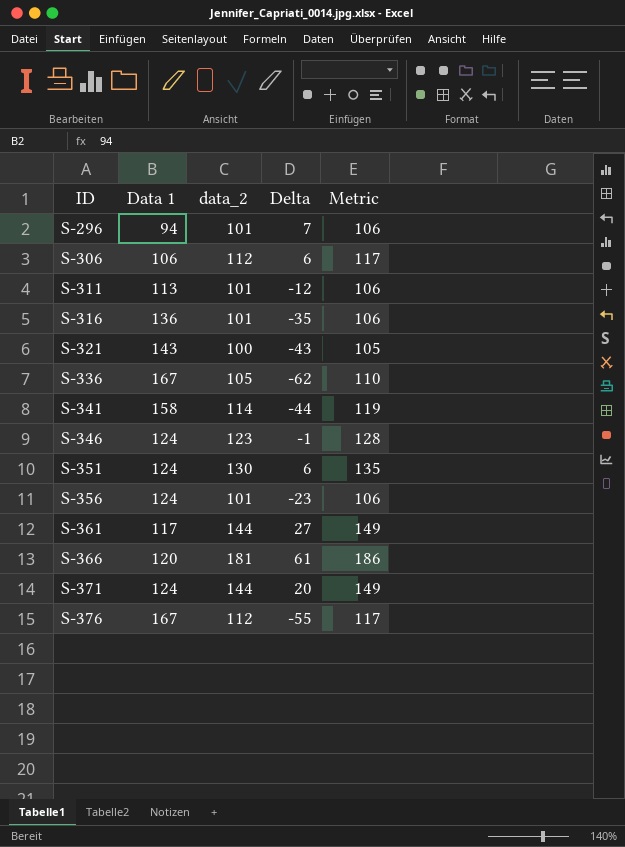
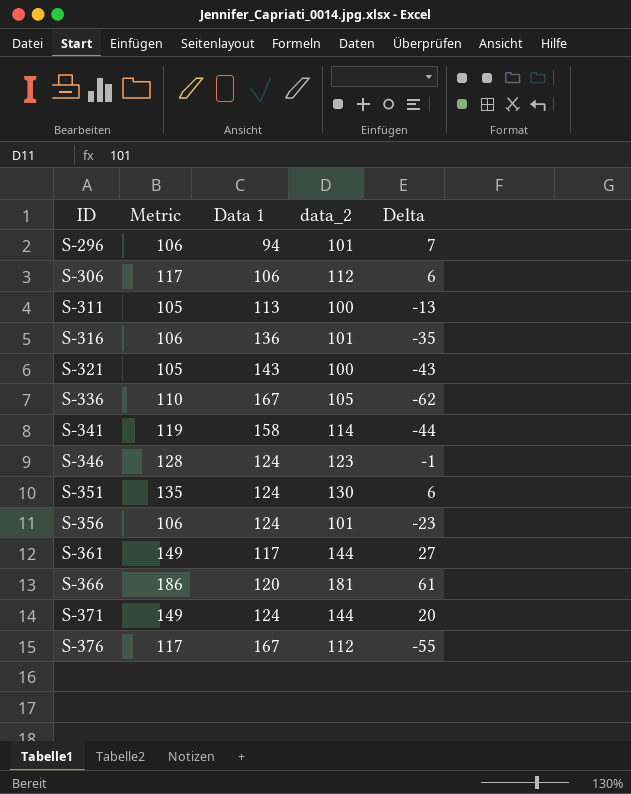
column Metric | position: 5 -> 2
S-311 | Metric: 106 -> 105
S-311 | data_2: 101 -> 100
S-311 | Delta: -12 -> -13

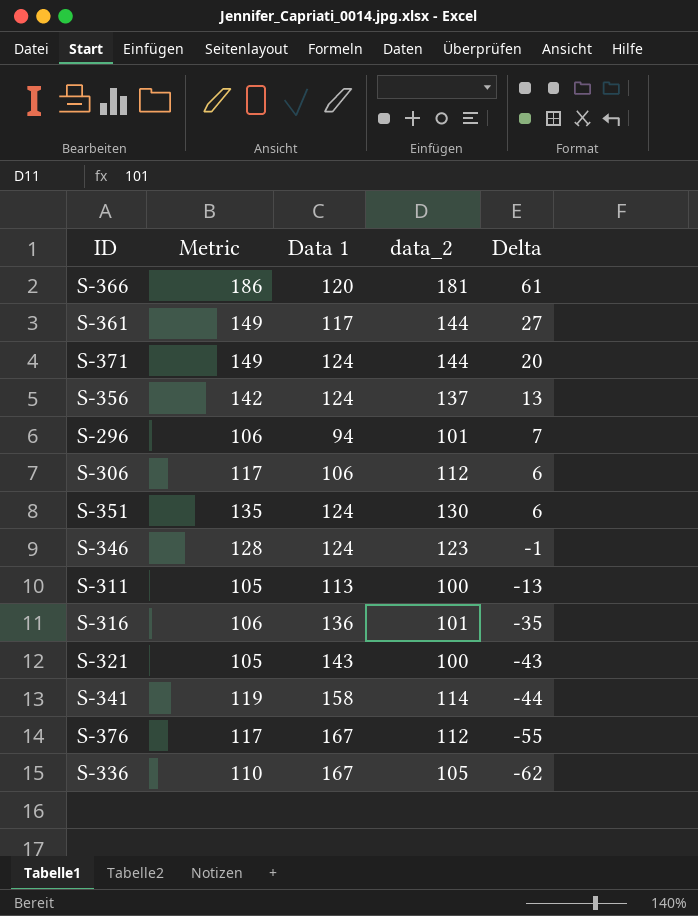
row order: ID ascending -> Delta descending
S-356 | Metric: 106 -> 142
S-356 | data_2: 101 -> 137
S-356 | Delta: -23 -> 13

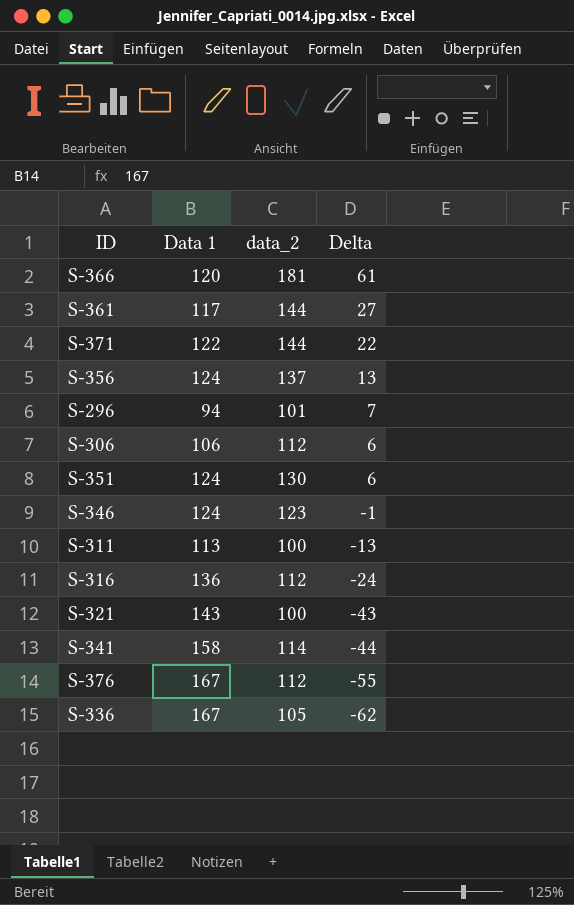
column Metric | formula: [data_2] + 5 -> none
S-371 | Data 1: 124 -> 122
S-371 | Delta: 20 -> 22
S-316 | data_2: 101 -> 112
S-316 | Delta: -35 -> -24

